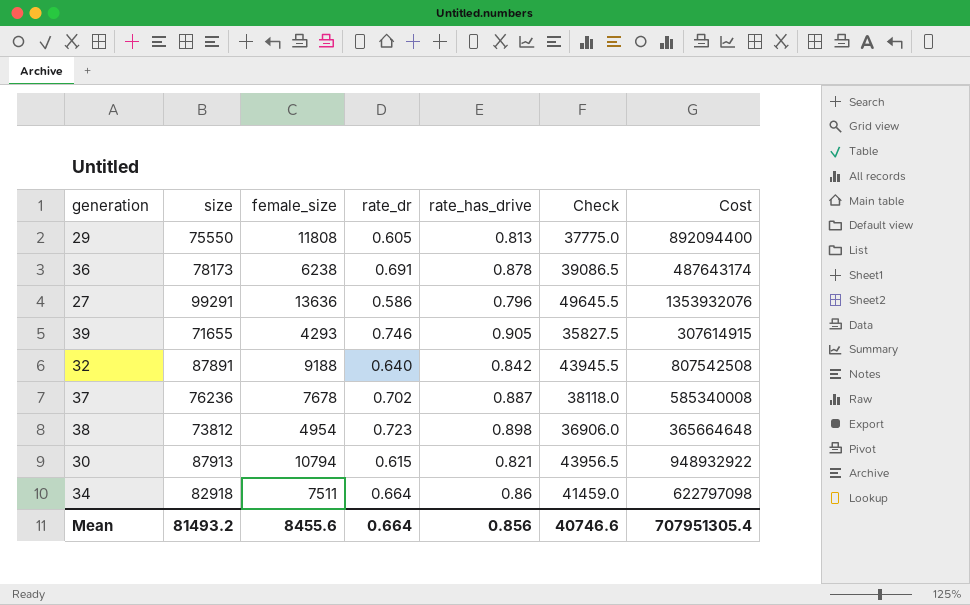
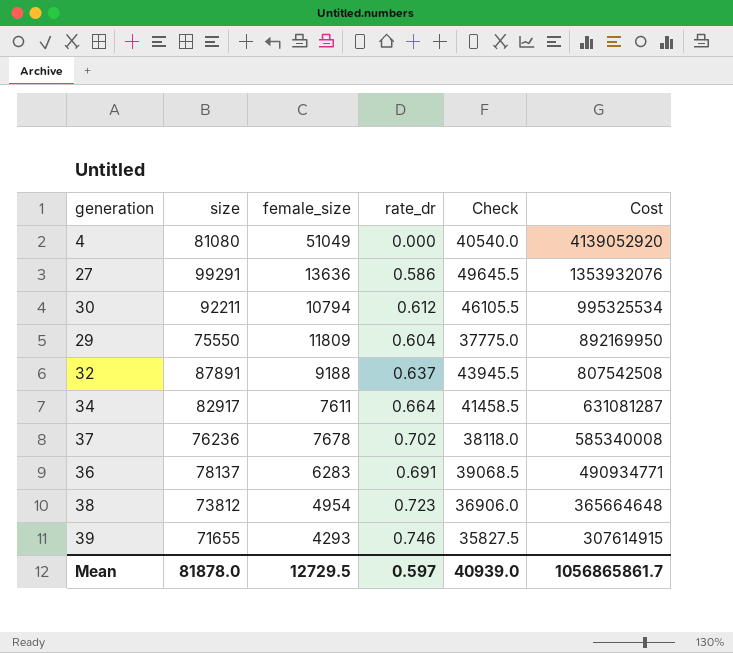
row order: none -> Cost descending
column rate_has_drive | position: 5 -> none
row 4: none -> 81080 | 51049 | 0.000 | 40540.0 | 4139052920
30 | size: 87913 -> 92211
30 | rate_dr: 0.615 -> 0.612
30 | Check: 43956.5 -> 46105.5
30 | Cost: 948932922 -> 995325534
29 | female_size: 11808 -> 11809
29 | rate_dr: 0.605 -> 0.604
29 | Cost: 892094400 -> 892169950
32 | rate_dr: 0.640 -> 0.637
34 | size: 82918 -> 82917
34 | female_size: 7511 -> 7611
34 | Check: 41459.0 -> 41458.5
34 | Cost: 622797098 -> 631081287
36 | size: 78173 -> 78137
36 | female_size: 6238 -> 6283
36 | Check: 39086.5 -> 39068.5
36 | Cost: 487643174 -> 490934771
Mean | size: 81493.2 -> 81878.0
Mean | female_size: 8455.6 -> 12729.5
Mean | rate_dr: 0.664 -> 0.597
Mean | Check: 40746.6 -> 40939.0
Mean | Cost: 707951305.4 -> 1056865861.7

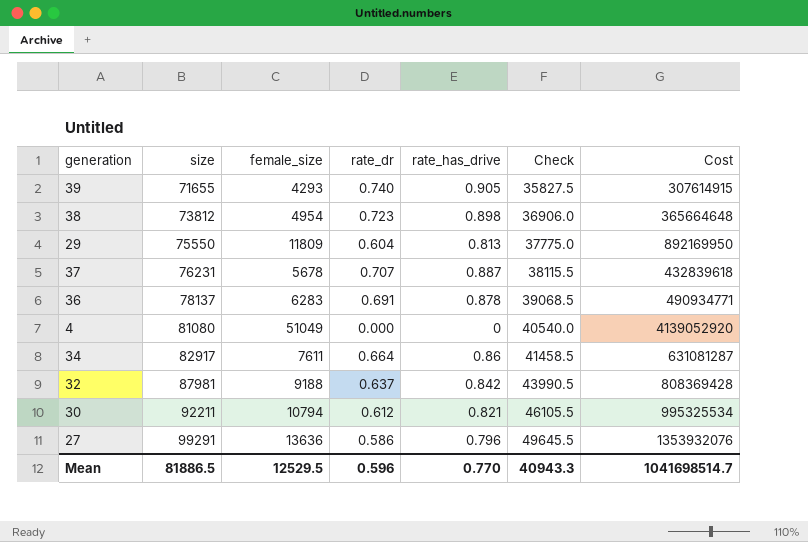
row order: Cost descending -> size ascending
column rate_has_drive | position: none -> 5
39 | rate_dr: 0.746 -> 0.740
37 | size: 76236 -> 76231
37 | female_size: 7678 -> 5678
37 | rate_dr: 0.702 -> 0.707
37 | Check: 38118.0 -> 38115.5
37 | Cost: 585340008 -> 432839618
32 | size: 87891 -> 87981
32 | Check: 43945.5 -> 43990.5
32 | Cost: 807542508 -> 808369428
Mean | size: 81878.0 -> 81886.5
Mean | female_size: 12729.5 -> 12529.5
Mean | rate_dr: 0.597 -> 0.596
Mean | Check: 40939.0 -> 40943.3
Mean | Cost: 1056865861.7 -> 1041698514.7

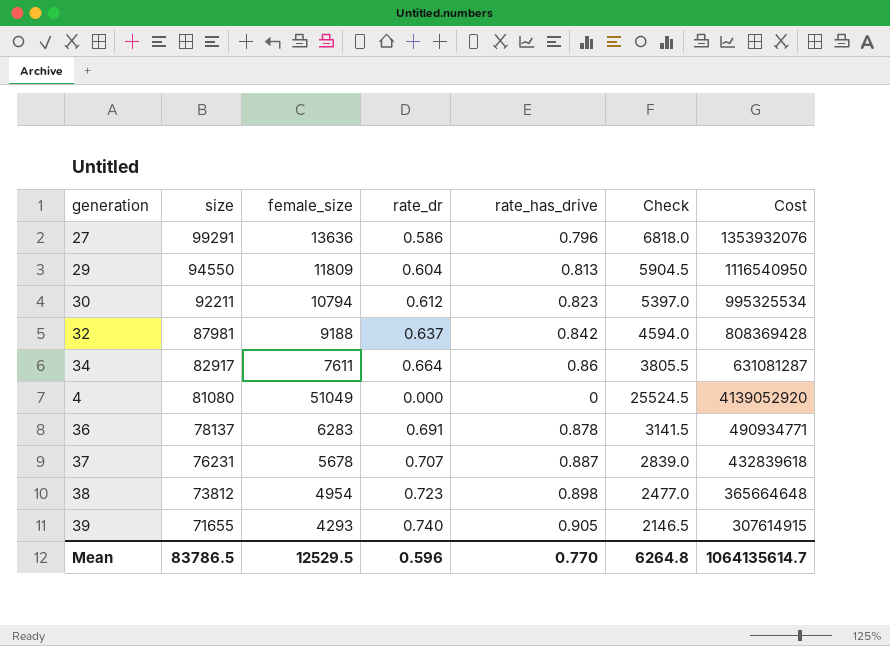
row order: size ascending -> size descending
column Check | formula: [size] * 0.5 -> [female_size] * 0.5
29 | size: 75550 -> 94550
29 | Cost: 892169950 -> 1116540950
30 | rate_has_drive: 0.821 -> 0.823
Mean | size: 81886.5 -> 83786.5
Mean | Check: 40943.3 -> 6264.8
Mean | Cost: 1041698514.7 -> 1064135614.7

